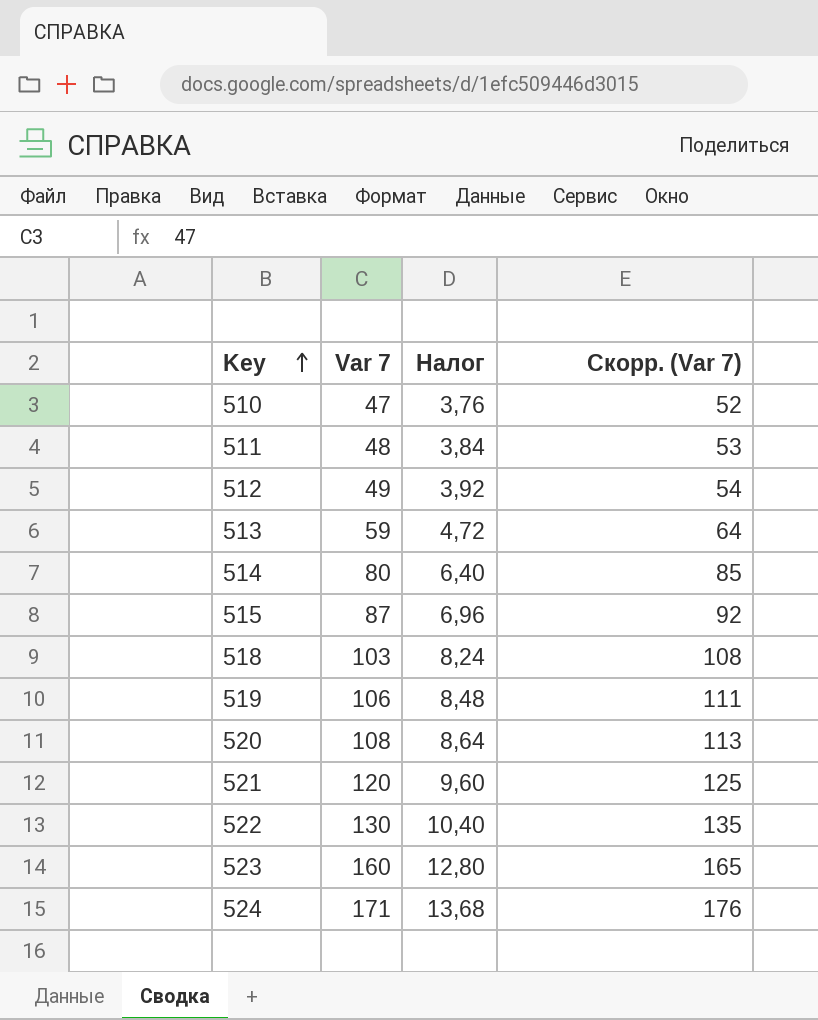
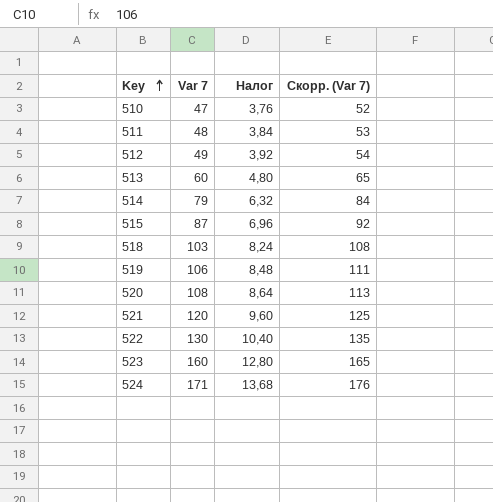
513 | Var 7: 59 -> 60
513 | Налог: 4,72 -> 4,80
513 | Скорр. (Var 7): 64 -> 65
514 | Var 7: 80 -> 79
514 | Налог: 6,40 -> 6,32
514 | Скорр. (Var 7): 85 -> 84

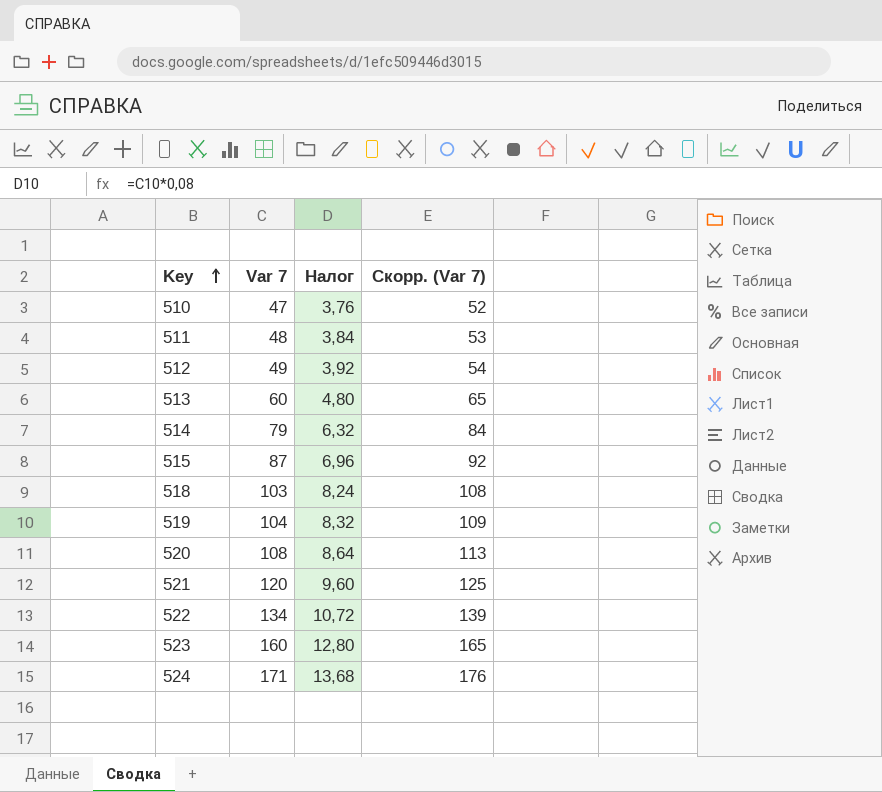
519 | Var 7: 106 -> 104
519 | Налог: 8,48 -> 8,32
519 | Скорр. (Var 7): 111 -> 109
522 | Var 7: 130 -> 134
522 | Налог: 10,40 -> 10,72
522 | Скорр. (Var 7): 135 -> 139

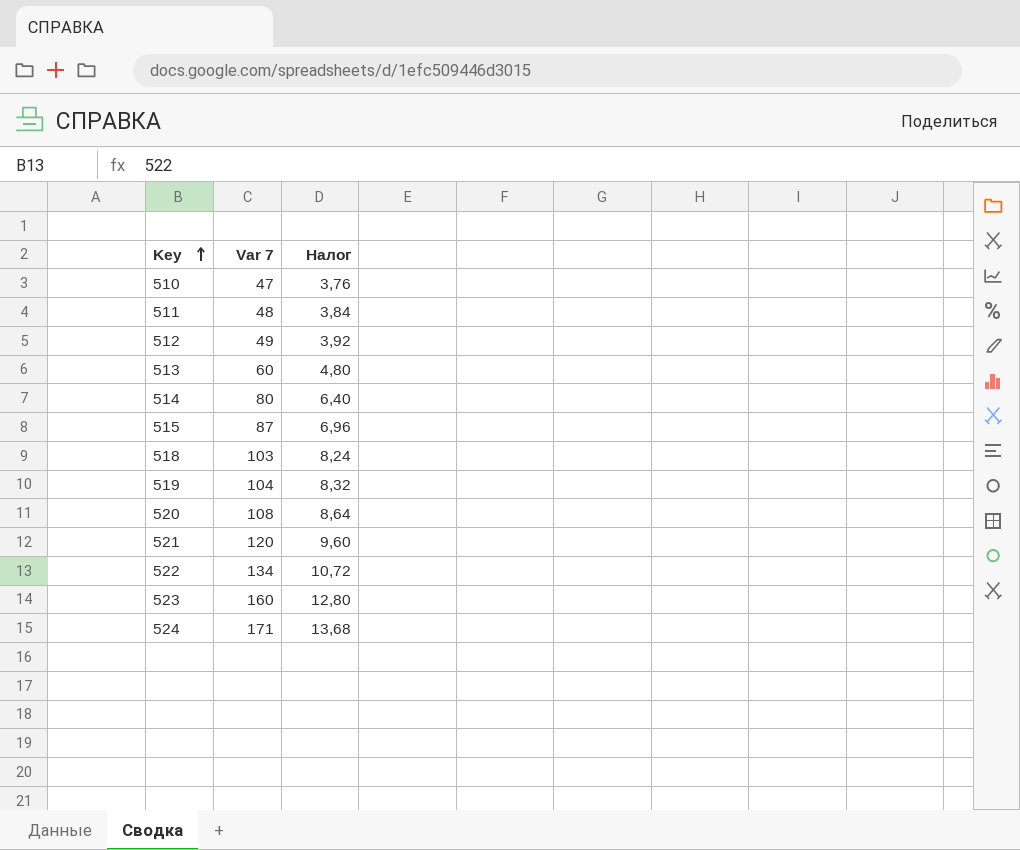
column Скорр. (Var 7) | formula: [Var 7] + 5 -> none
514 | Var 7: 79 -> 80
514 | Налог: 6,32 -> 6,40

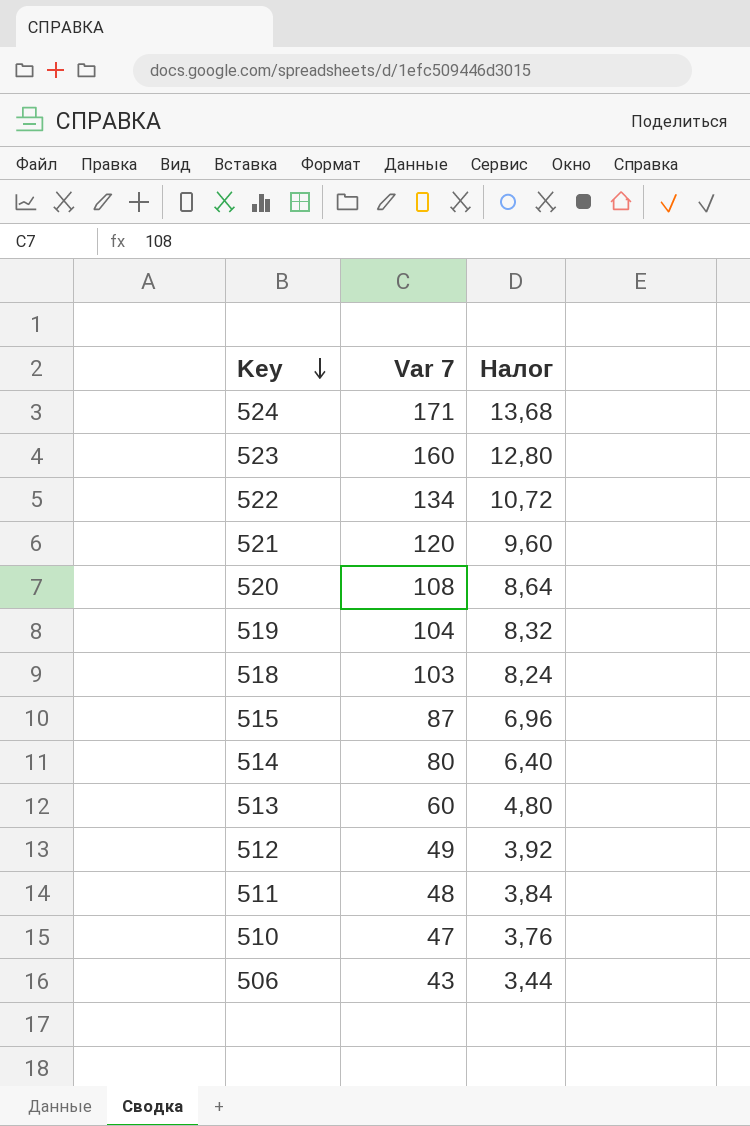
row order: Key ascending -> Key descending
row 506: none -> 43 | 3,44

